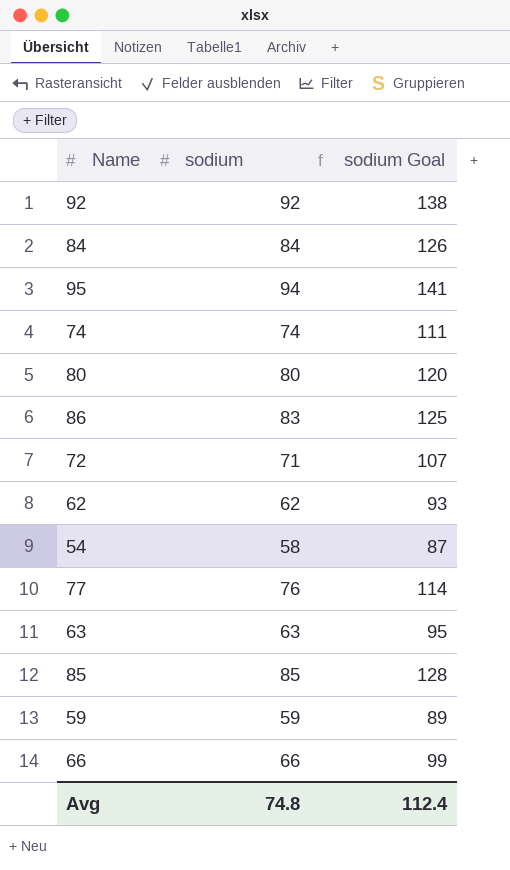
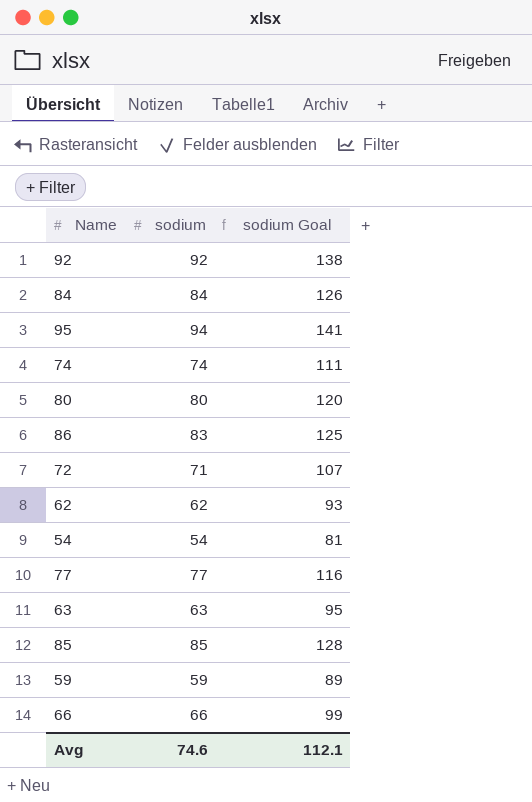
54 | sodium: 58 -> 54
54 | sodium Goal: 87 -> 81
77 | sodium: 76 -> 77
77 | sodium Goal: 114 -> 116
Avg | sodium: 74.8 -> 74.6
Avg | sodium Goal: 112.4 -> 112.1

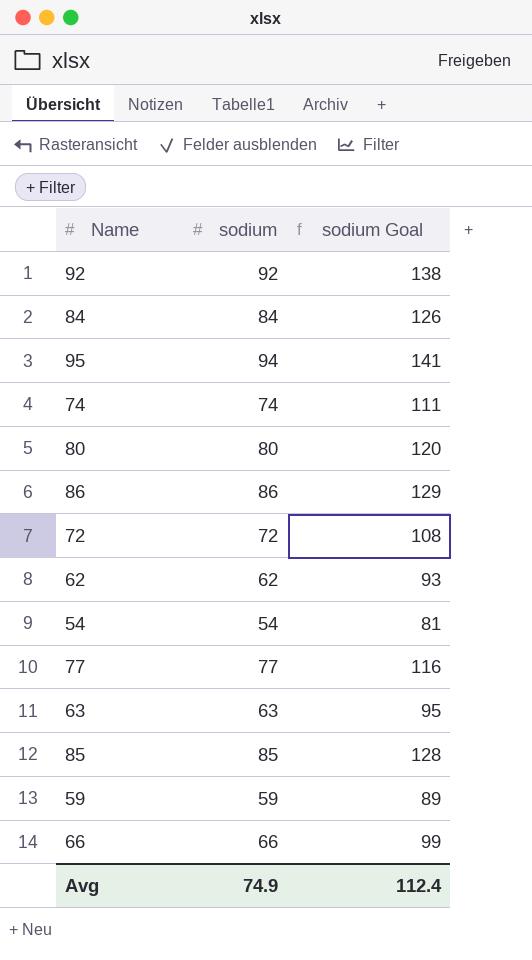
86 | sodium: 83 -> 86
86 | sodium Goal: 125 -> 129
72 | sodium: 71 -> 72
72 | sodium Goal: 107 -> 108
Avg | sodium: 74.6 -> 74.9
Avg | sodium Goal: 112.1 -> 112.4

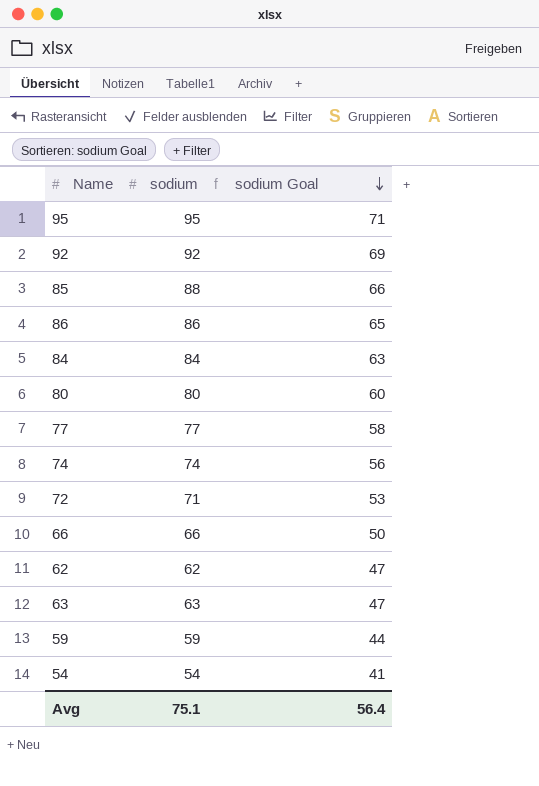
row order: none -> sodium Goal descending
column sodium Goal | formula: [sodium] * 1.5 -> [sodium] * 0.75
95 | sodium: 94 -> 95
85 | sodium: 85 -> 88
72 | sodium: 72 -> 71
Avg | sodium: 74.9 -> 75.1
Avg | sodium Goal: 112.4 -> 56.4

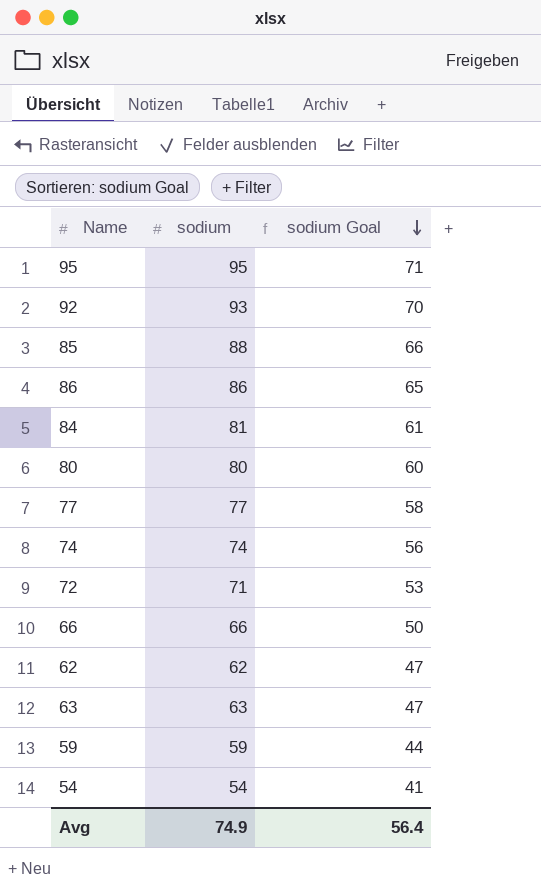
92 | sodium: 92 -> 93
92 | sodium Goal: 69 -> 70
84 | sodium: 84 -> 81
84 | sodium Goal: 63 -> 61
Avg | sodium: 75.1 -> 74.9

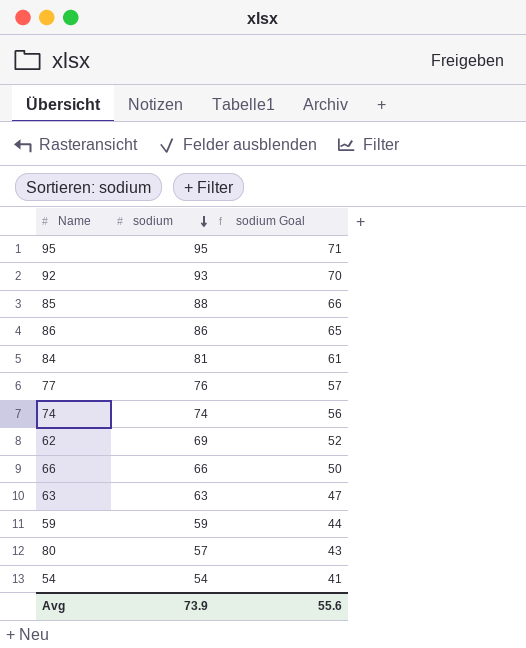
row order: sodium Goal descending -> sodium descending
row 72: 71 | 53 -> none
77 | sodium: 77 -> 76
77 | sodium Goal: 58 -> 57
62 | sodium: 62 -> 69
62 | sodium Goal: 47 -> 52
80 | sodium: 80 -> 57
80 | sodium Goal: 60 -> 43
Avg | sodium: 74.9 -> 73.9
Avg | sodium Goal: 56.4 -> 55.6

